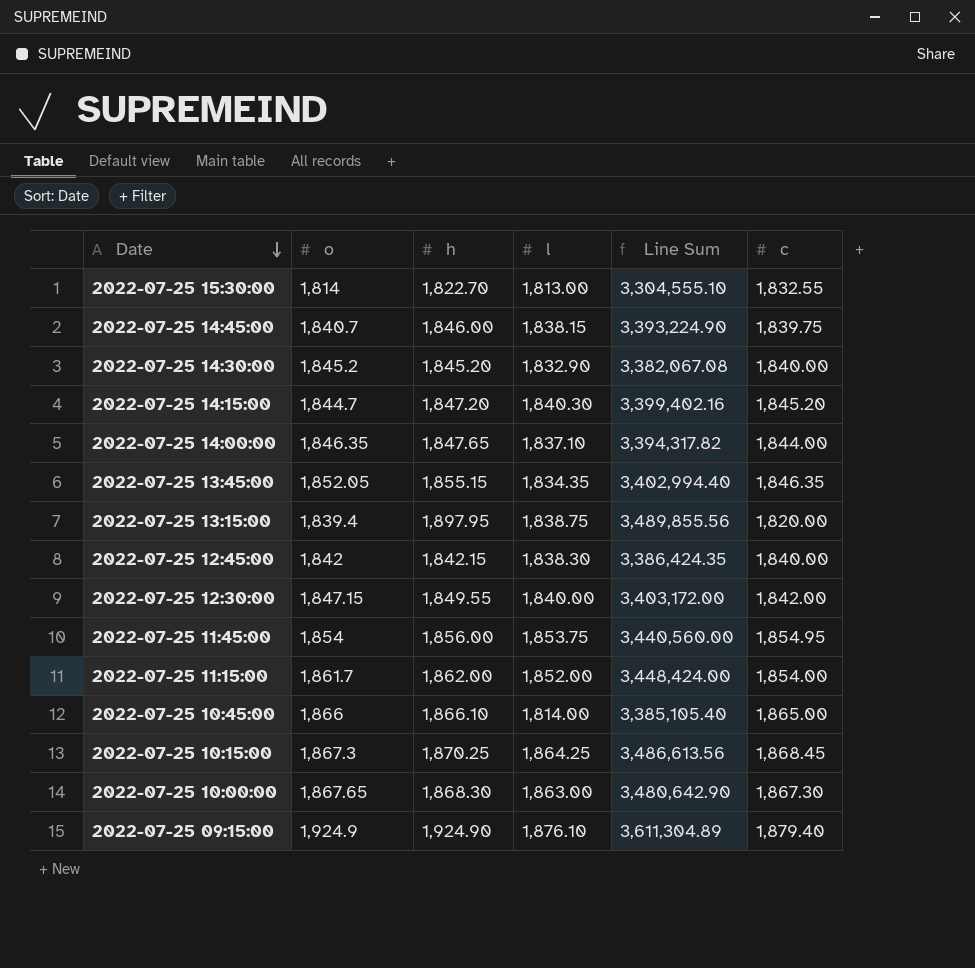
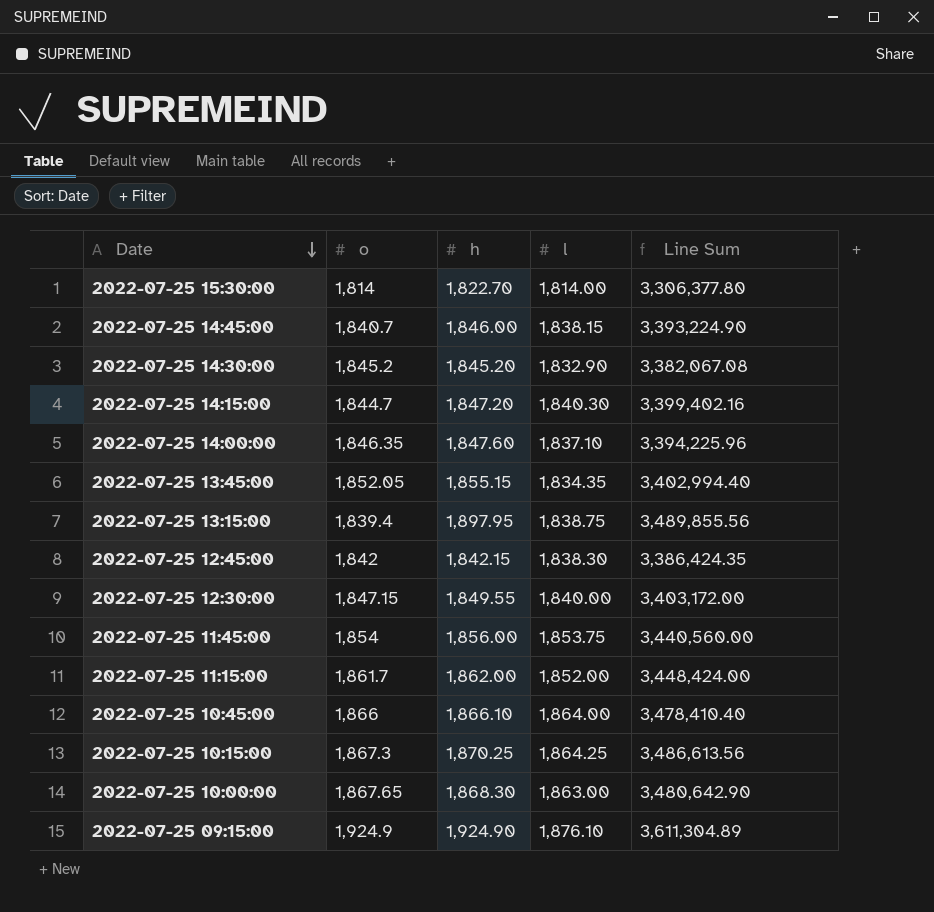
column c | position: 6 -> none
2022-07-25 15:30:00 | l: 1,813.00 -> 1,814.00
2022-07-25 15:30:00 | Line Sum: 3,304,555.10 -> 3,306,377.80
2022-07-25 14:00:00 | h: 1,847.65 -> 1,847.60
2022-07-25 14:00:00 | Line Sum: 3,394,317.82 -> 3,394,225.96
2022-07-25 10:45:00 | l: 1,814.00 -> 1,864.00
2022-07-25 10:45:00 | Line Sum: 3,385,105.40 -> 3,478,410.40

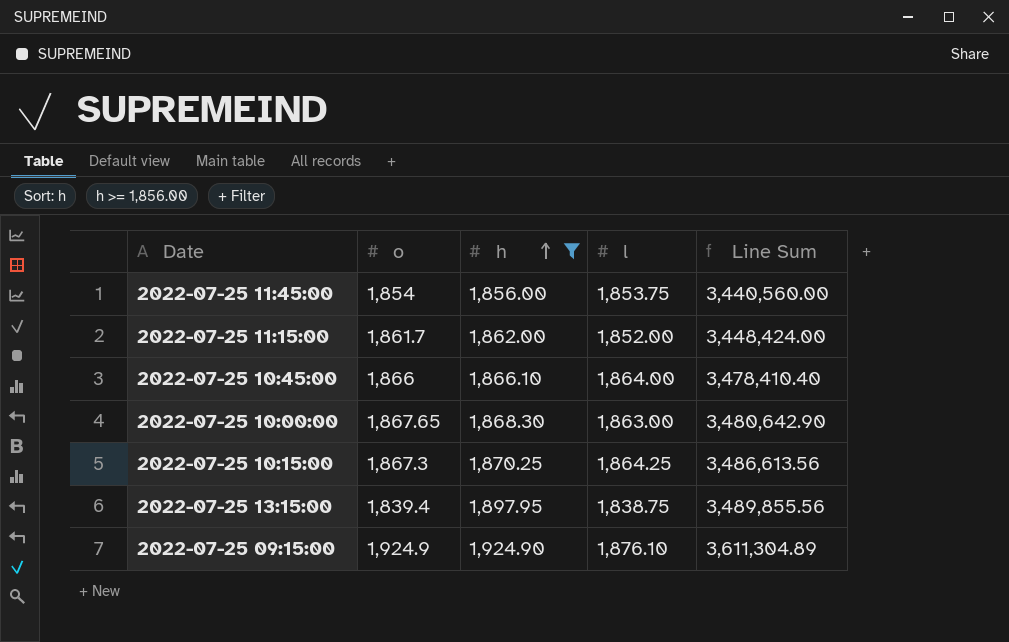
filter: none -> h >= 1,856.00
row order: Date descending -> h ascending

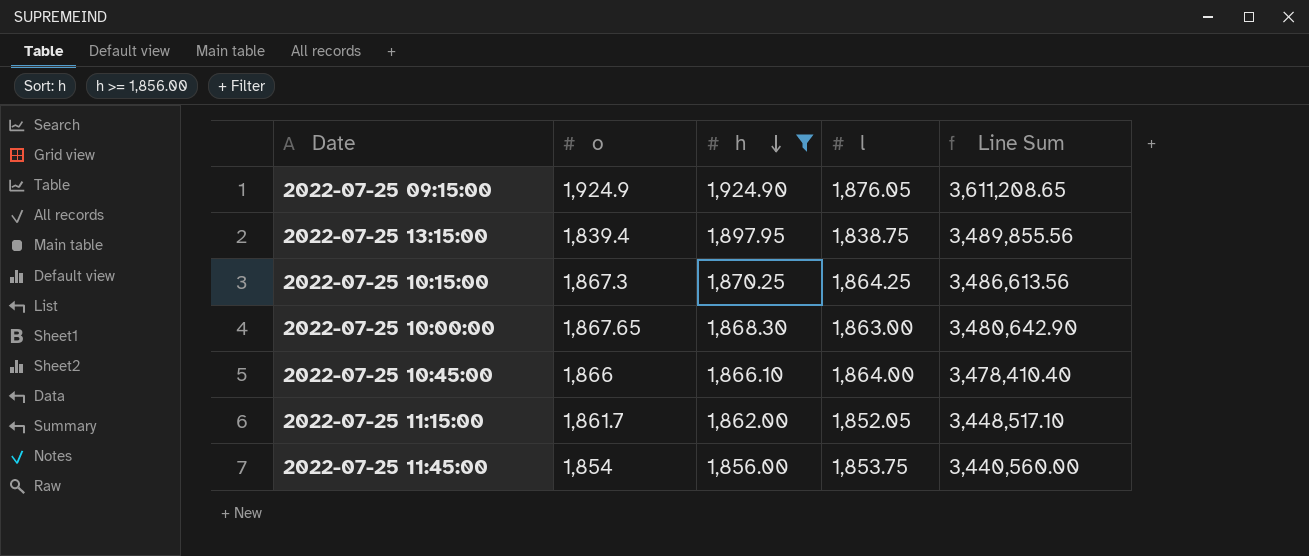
row order: h ascending -> h descending
2022-07-25 09:15:00 | l: 1,876.10 -> 1,876.05
2022-07-25 09:15:00 | Line Sum: 3,611,304.89 -> 3,611,208.65
2022-07-25 11:15:00 | l: 1,852.00 -> 1,852.05
2022-07-25 11:15:00 | Line Sum: 3,448,424.00 -> 3,448,517.10

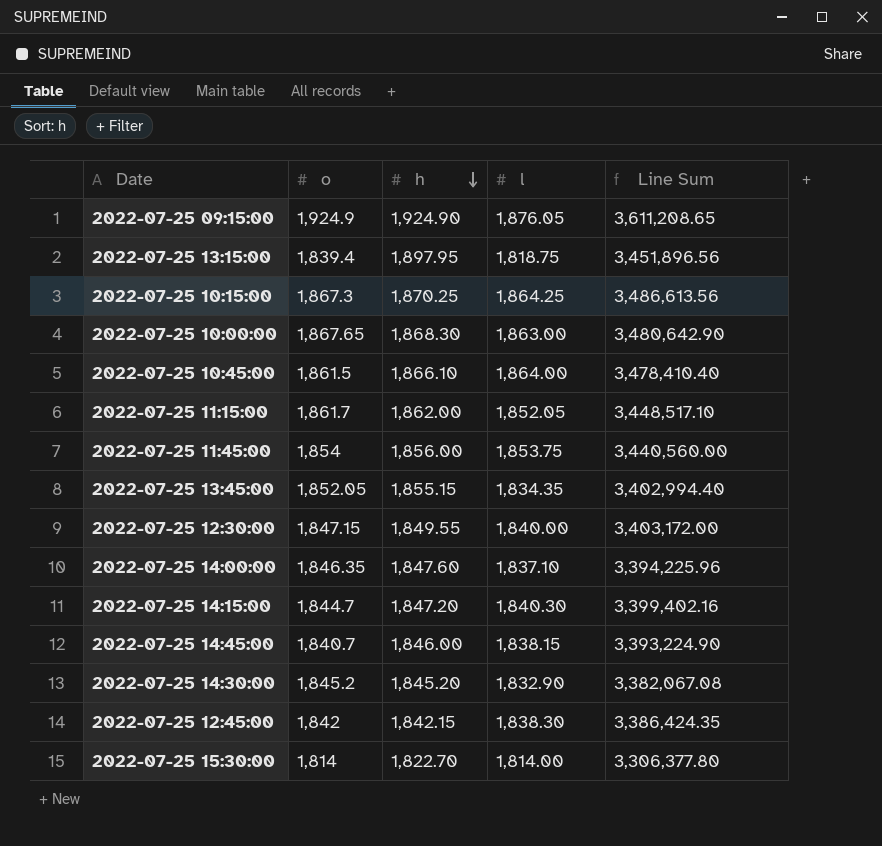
filter: h >= 1,856.00 -> none
2022-07-25 13:15:00 | l: 1,838.75 -> 1,818.75
2022-07-25 13:15:00 | Line Sum: 3,489,855.56 -> 3,451,896.56
2022-07-25 10:45:00 | o: 1,866 -> 1,861.5

